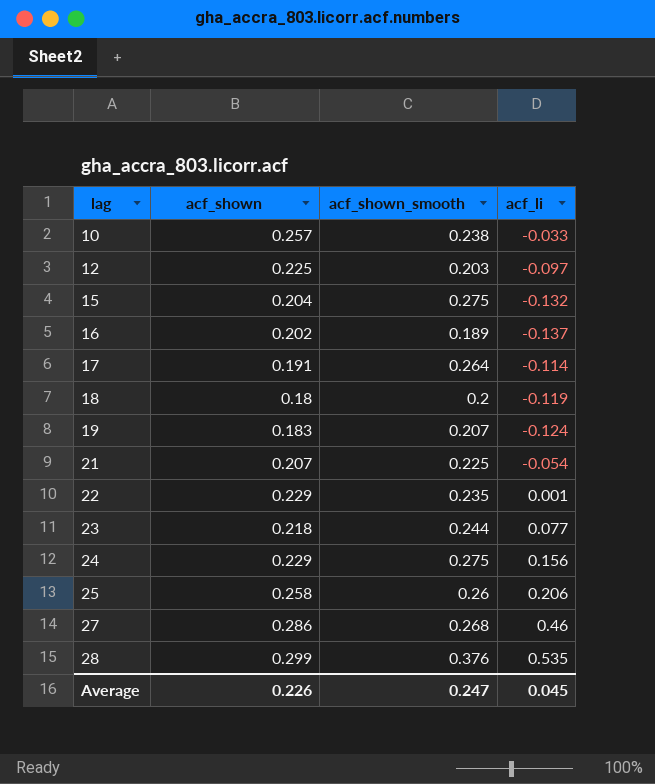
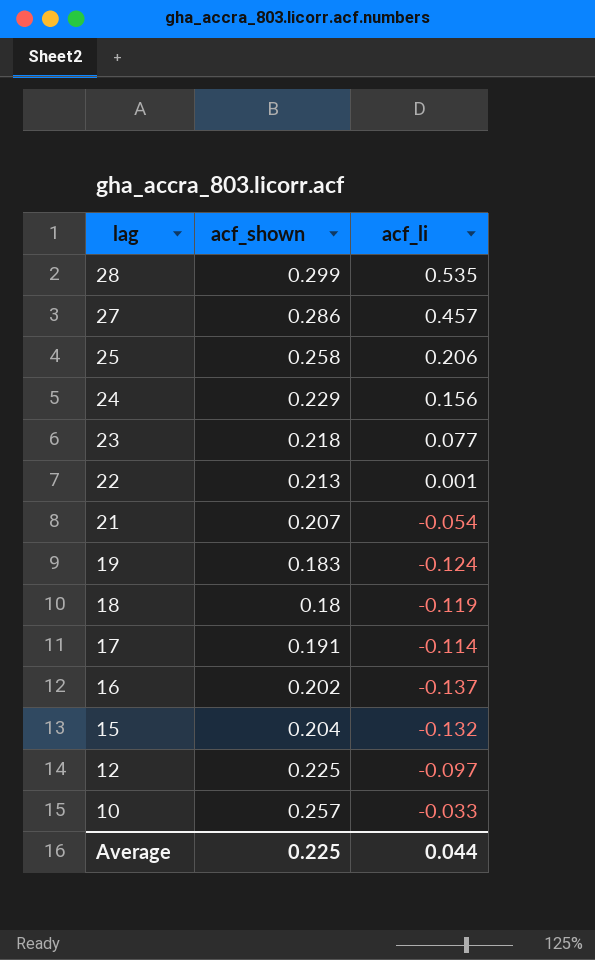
row order: lag ascending -> lag descending
column acf_shown_smooth | position: 3 -> none
27 | acf_li: 0.46 -> 0.457
22 | acf_shown: 0.229 -> 0.213
Average | acf_shown: 0.226 -> 0.225
Average | acf_li: 0.045 -> 0.044

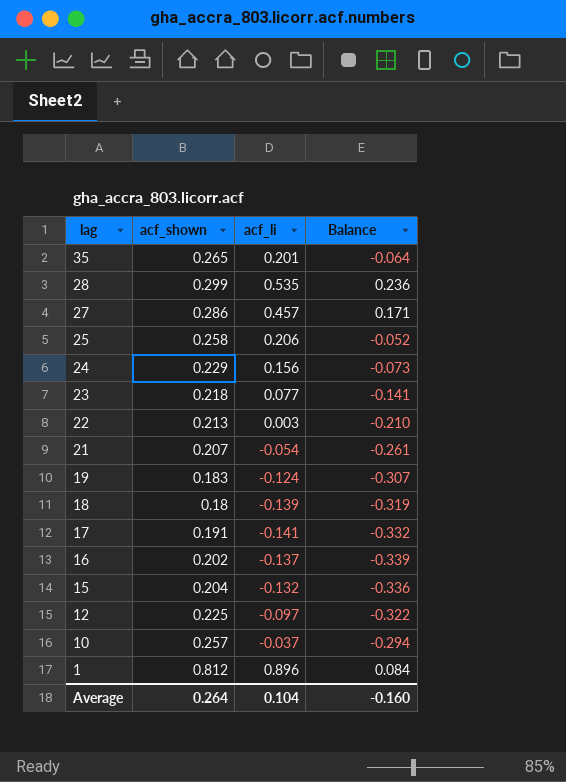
column Balance | formula: none -> [acf_li] - [acf_shown]
row 35: none -> 0.265 | 0.201 | -0.064
22 | acf_li: 0.001 -> 0.003
18 | acf_li: -0.119 -> -0.139
17 | acf_li: -0.114 -> -0.141
10 | acf_li: -0.033 -> -0.037
row 1: none -> 0.812 | 0.896 | 0.084
Average | acf_shown: 0.225 -> 0.264
Average | acf_li: 0.044 -> 0.104

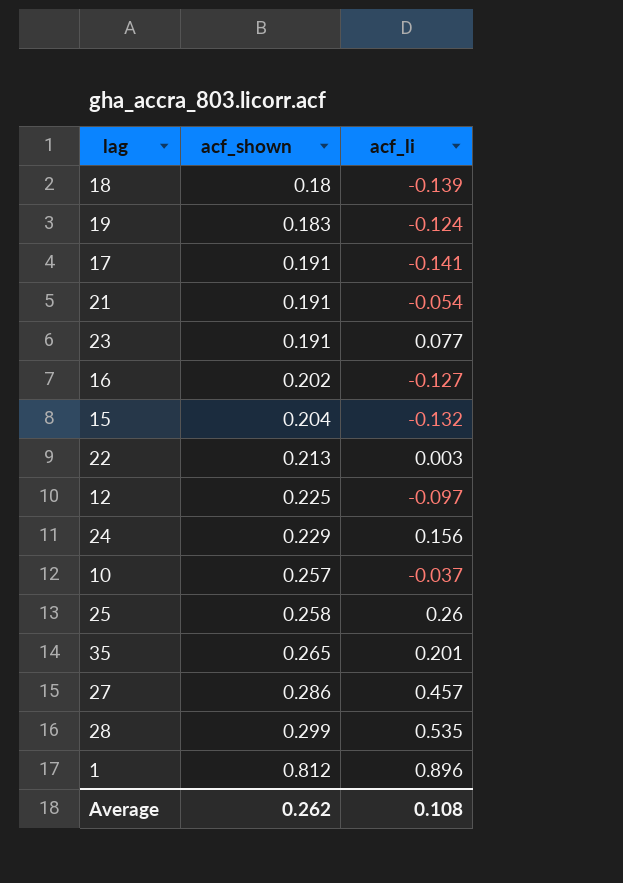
row order: lag descending -> acf_shown ascending
column Balance | formula: [acf_li] - [acf_shown] -> none
21 | acf_shown: 0.207 -> 0.191
23 | acf_shown: 0.218 -> 0.191
16 | acf_li: -0.137 -> -0.127
25 | acf_li: 0.206 -> 0.26
Average | acf_shown: 0.264 -> 0.262
Average | acf_li: 0.104 -> 0.108

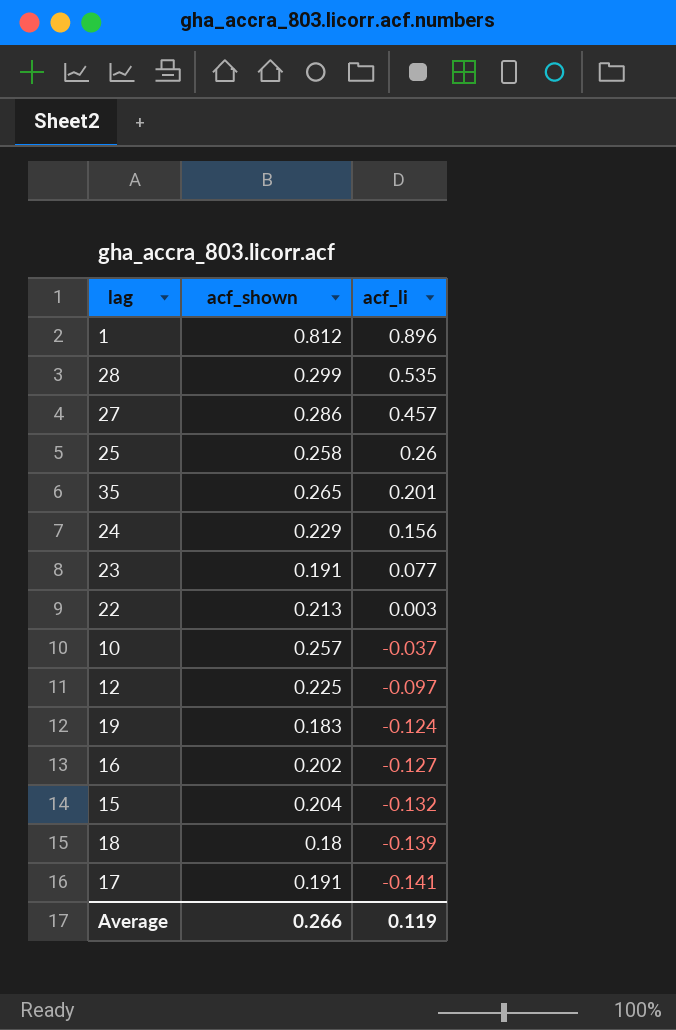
row order: acf_shown ascending -> acf_li descending
row 21: 0.191 | -0.054 -> none
Average | acf_shown: 0.262 -> 0.266
Average | acf_li: 0.108 -> 0.119

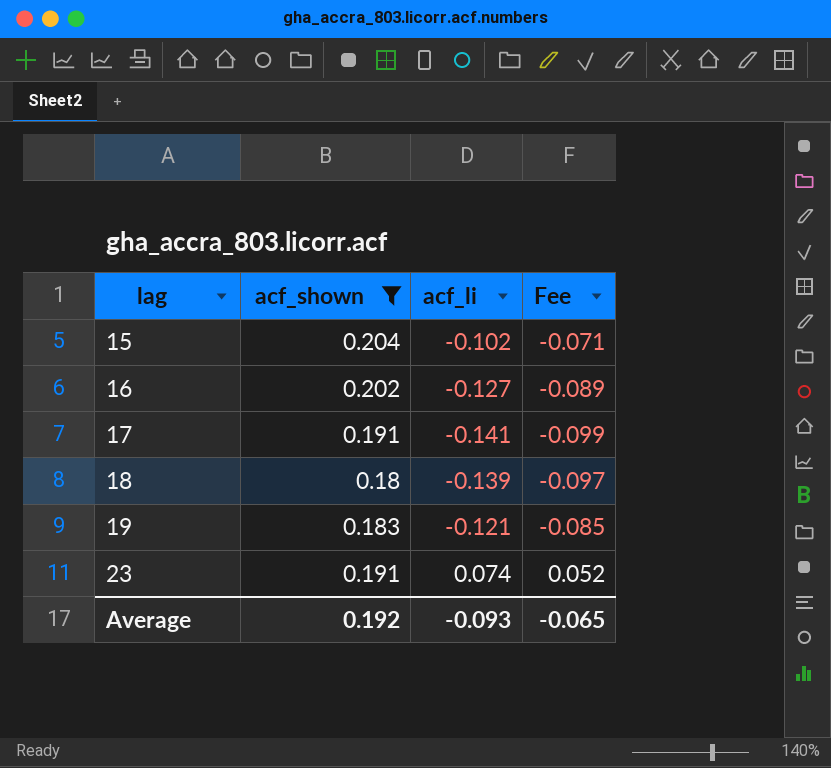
filter: none -> acf_shown <= 0.204
row order: acf_li descending -> lag ascending
column Fee | formula: none -> [acf_li] * 0.7
15 | acf_li: -0.132 -> -0.102
19 | acf_li: -0.124 -> -0.121
23 | acf_li: 0.077 -> 0.074
Average | acf_shown: 0.266 -> 0.192
Average | acf_li: 0.119 -> -0.093

